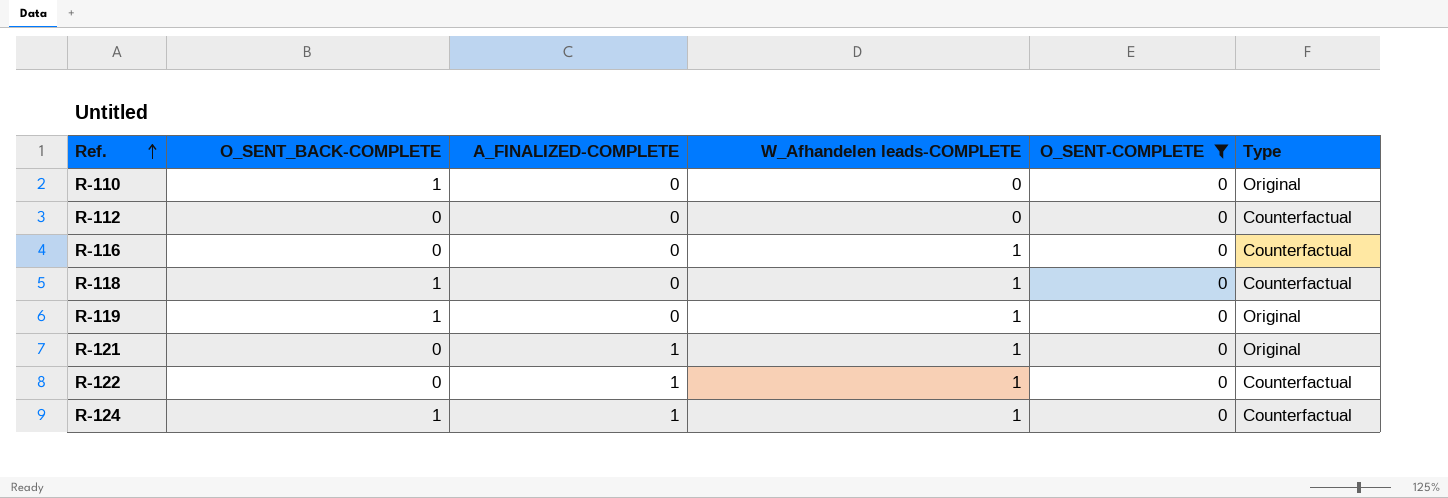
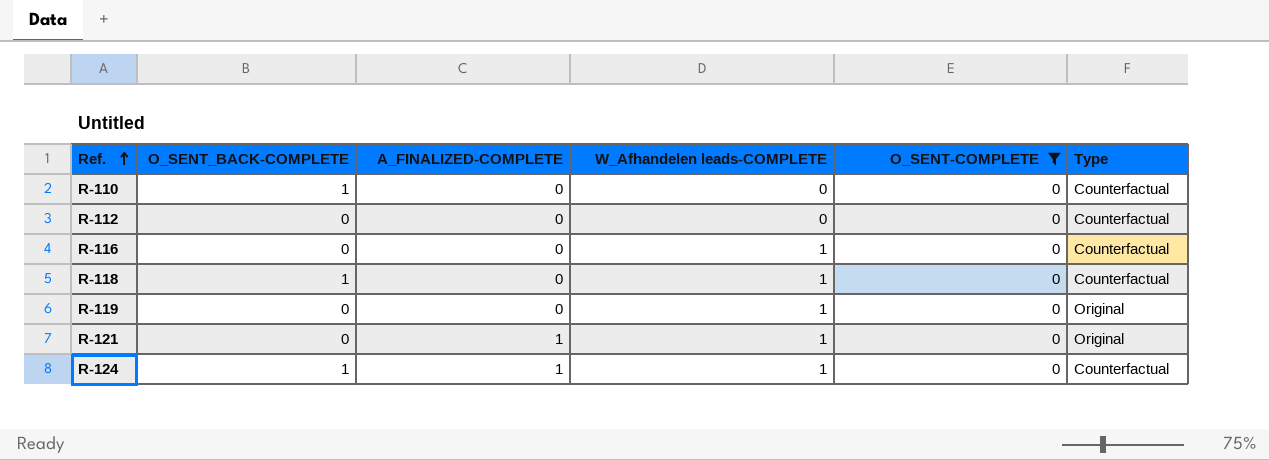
row R-122: 0 | 1 | 1 | 0 | Counterfactual -> none
R-110 | Type: Original -> Counterfactual
R-119 | O_SENT_BACK-COMPLETE: 1 -> 0

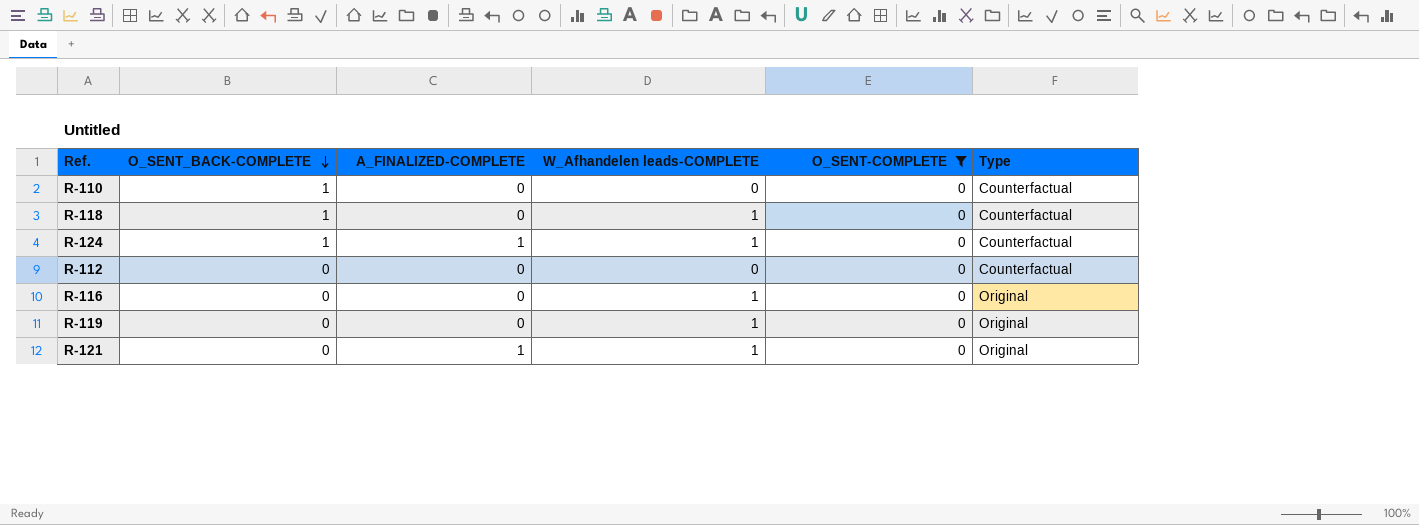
row order: Ref. ascending -> O_SENT_BACK-COMPLETE descending
R-116 | Type: Counterfactual -> Original

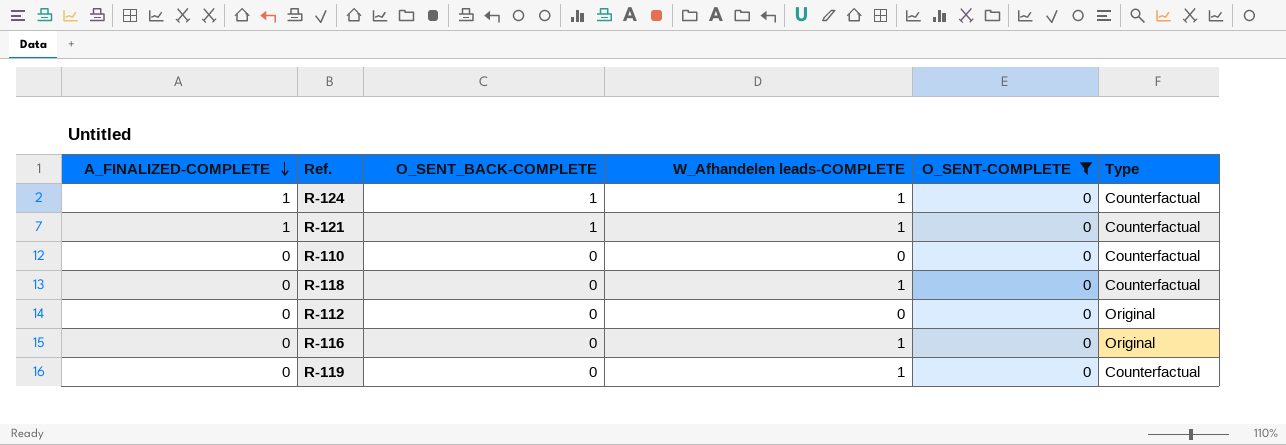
row order: O_SENT_BACK-COMPLETE descending -> A_FINALIZED-COMPLETE descending
column A_FINALIZED-COMPLETE | position: 3 -> 1
R-121 | O_SENT_BACK-COMPLETE: 0 -> 1
R-121 | Type: Original -> Counterfactual
R-110 | O_SENT_BACK-COMPLETE: 1 -> 0
R-118 | O_SENT_BACK-COMPLETE: 1 -> 0
R-112 | Type: Counterfactual -> Original
R-119 | Type: Original -> Counterfactual

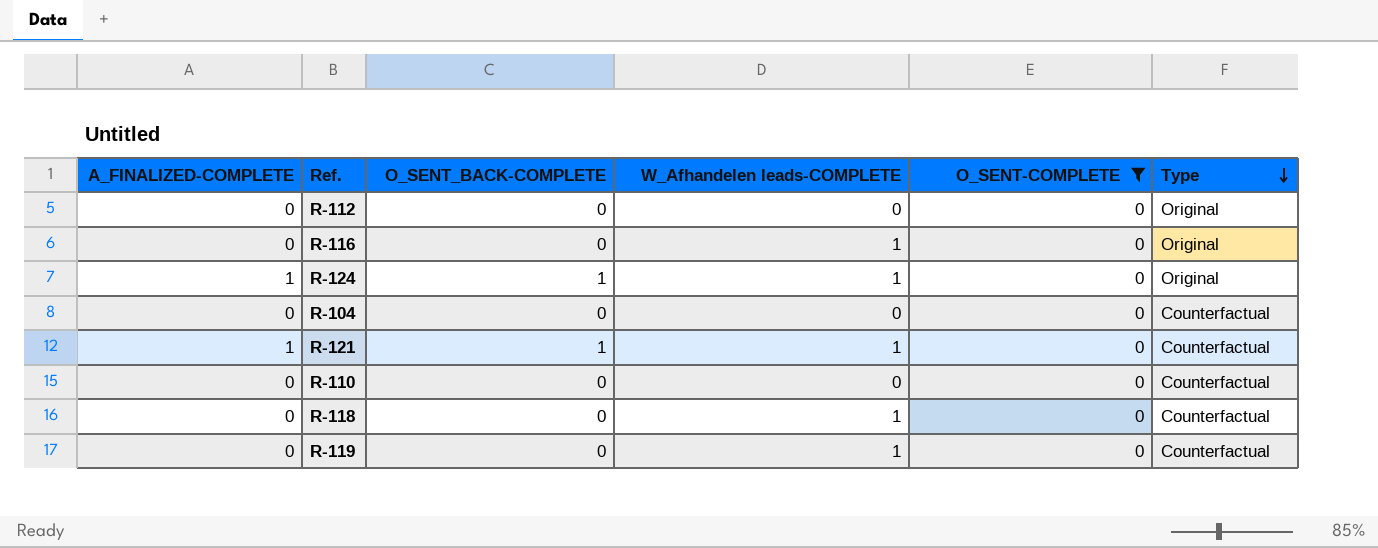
row order: A_FINALIZED-COMPLETE descending -> Type descending
R-124 | Type: Counterfactual -> Original
row R-104: none -> 0 | 0 | 0 | 0 | Counterfactual

